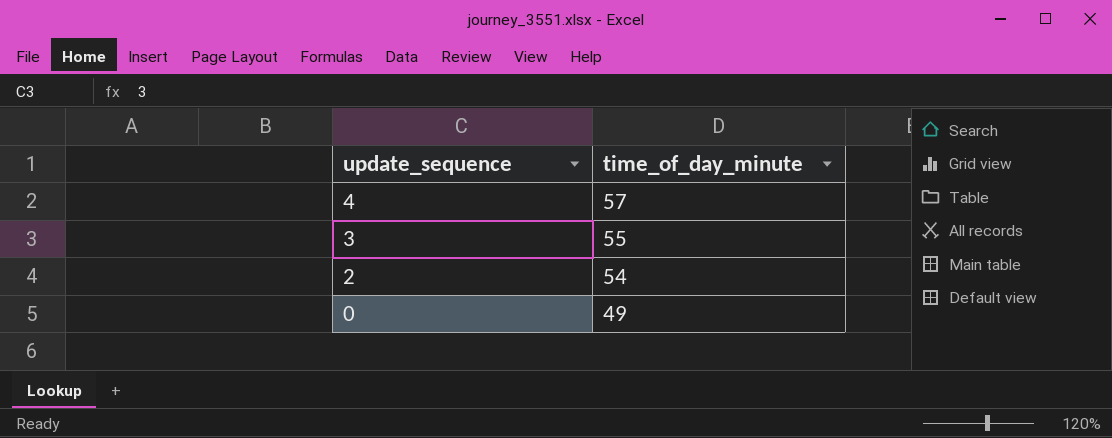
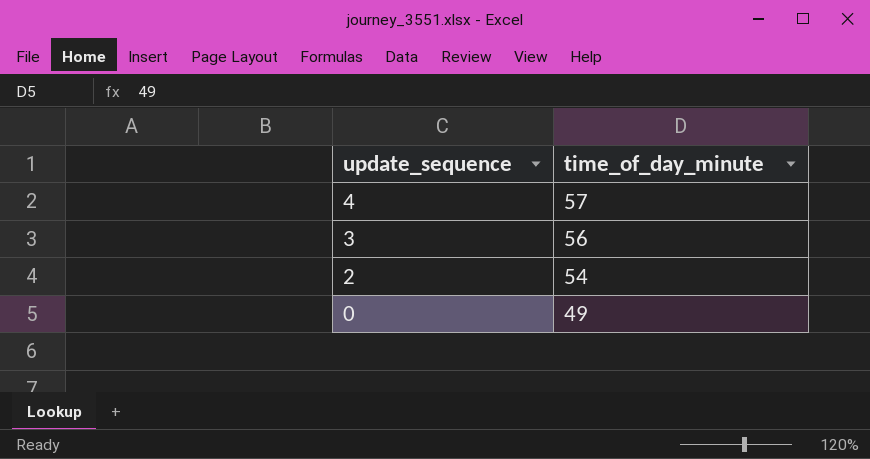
3 | time_of_day_minute: 55 -> 56

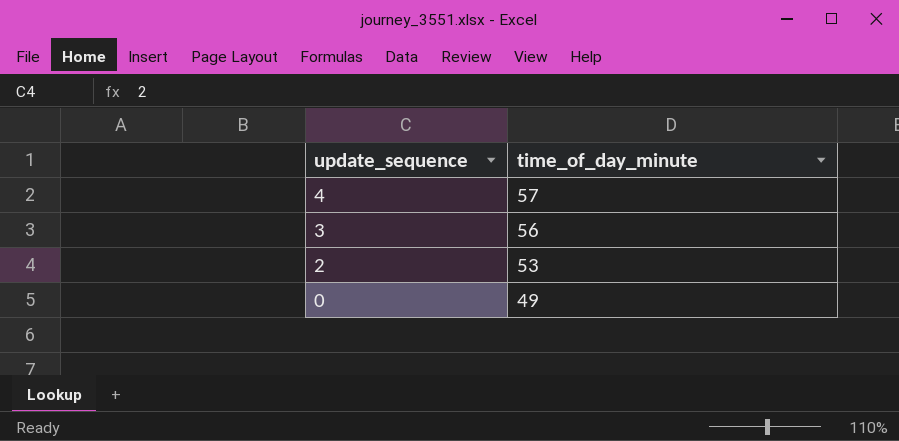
2 | time_of_day_minute: 54 -> 53

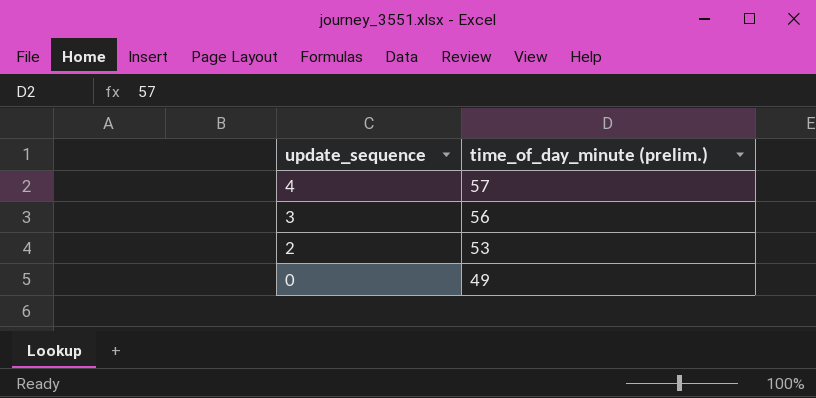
column name: time_of_day_minute -> time_of_day_minute (prelim.)

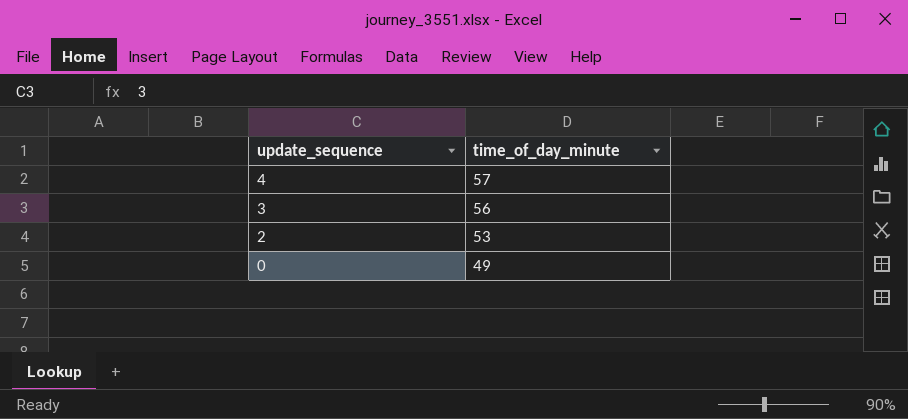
column name: time_of_day_minute (prelim.) -> time_of_day_minute

